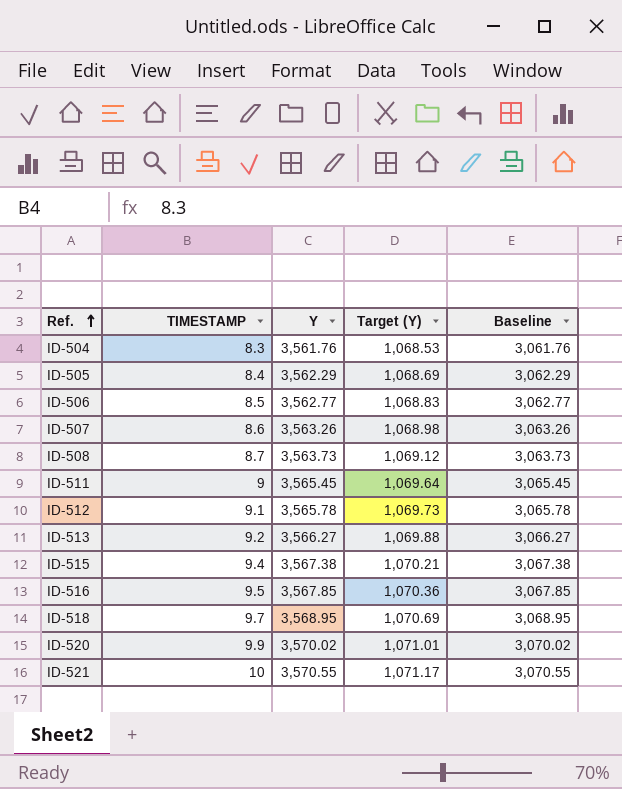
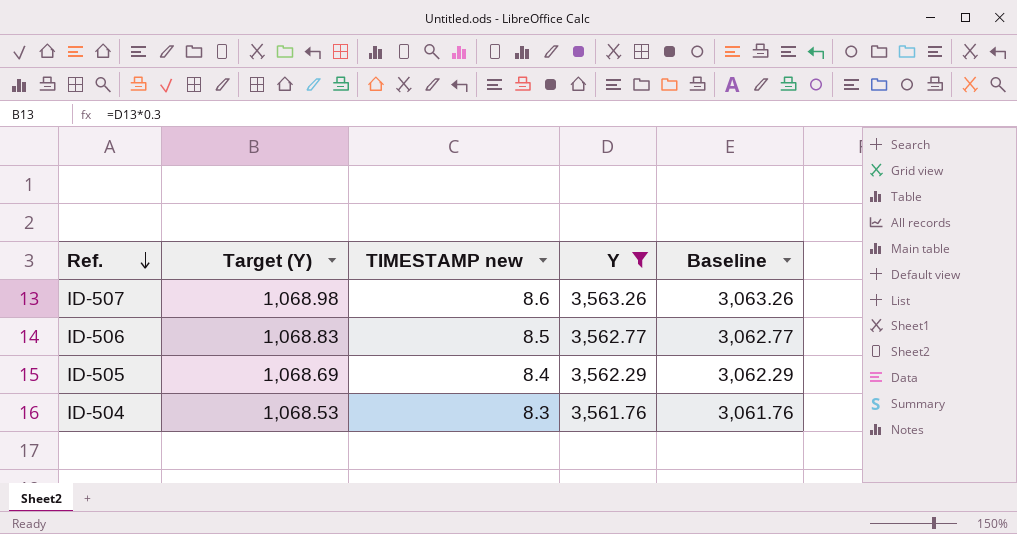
filter: none -> Y <= 3,563.26
row order: Ref. ascending -> Ref. descending
column Target (Y) | position: 4 -> 2
column name: TIMESTAMP -> TIMESTAMP new

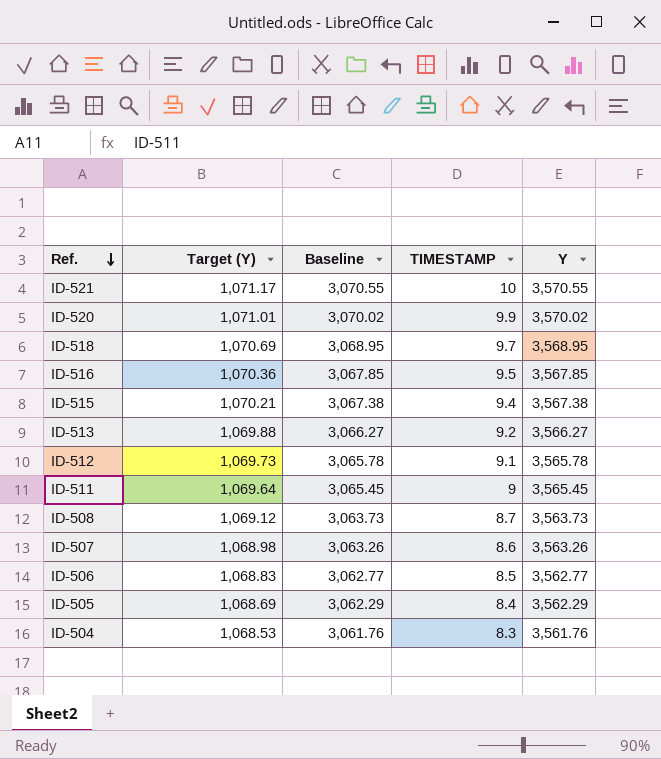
filter: Y <= 3,563.26 -> none
column Baseline | position: 5 -> 3
column name: TIMESTAMP new -> TIMESTAMP

